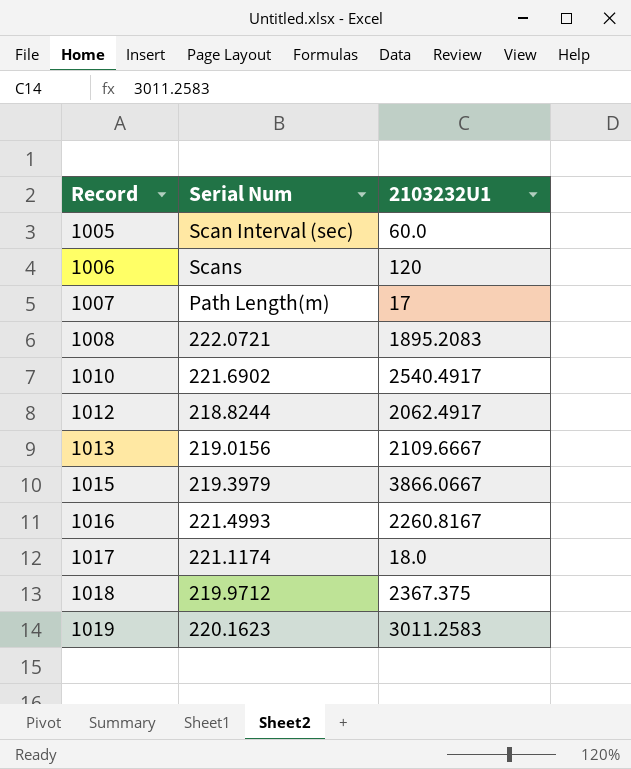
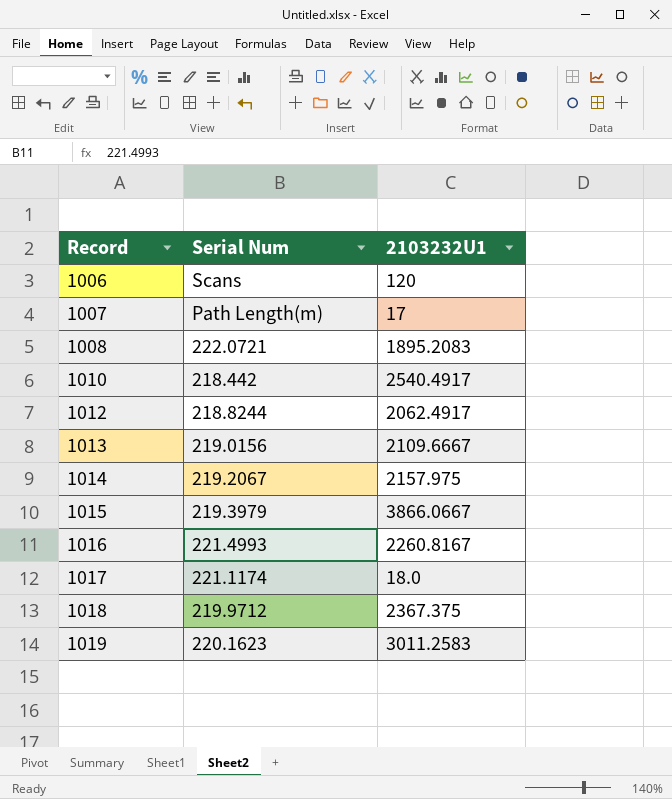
row 1005: Scan Interval (sec) | 60.0 -> none
1010 | Serial Num: 221.6902 -> 218.442
row 1014: none -> 219.2067 | 2157.975

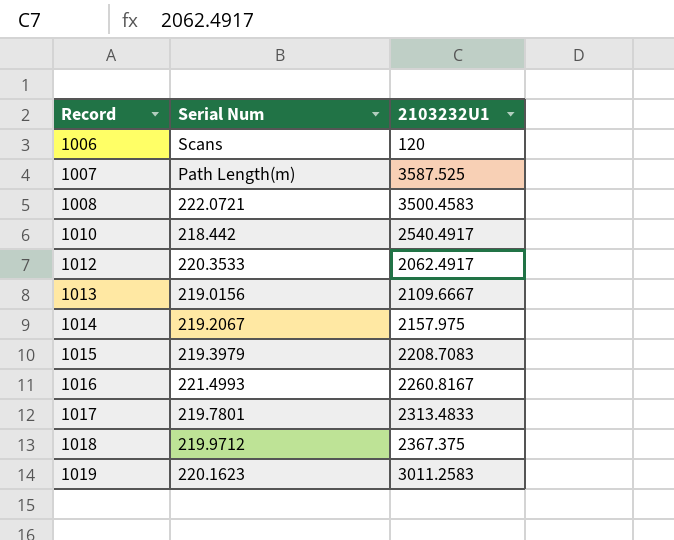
1007 | 2103232U1: 17 -> 3587.525
1008 | 2103232U1: 1895.2083 -> 3500.4583
1012 | Serial Num: 218.8244 -> 220.3533
1015 | 2103232U1: 3866.0667 -> 2208.7083
1017 | Serial Num: 221.1174 -> 219.7801
1017 | 2103232U1: 18.0 -> 2313.4833

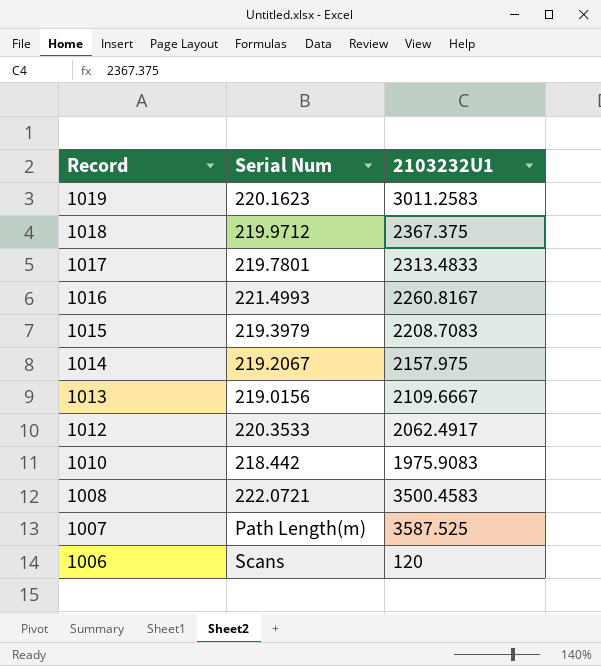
row order: Record ascending -> Record descending
1010 | 2103232U1: 2540.4917 -> 1975.9083

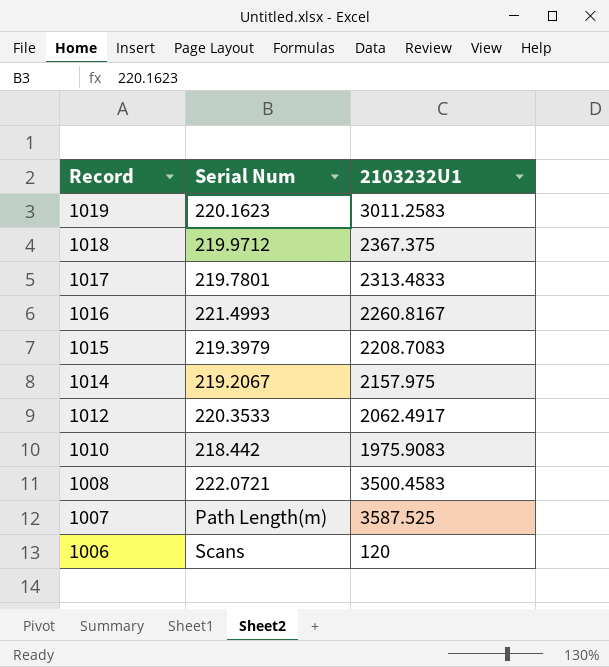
row 1013: 219.0156 | 2109.6667 -> none

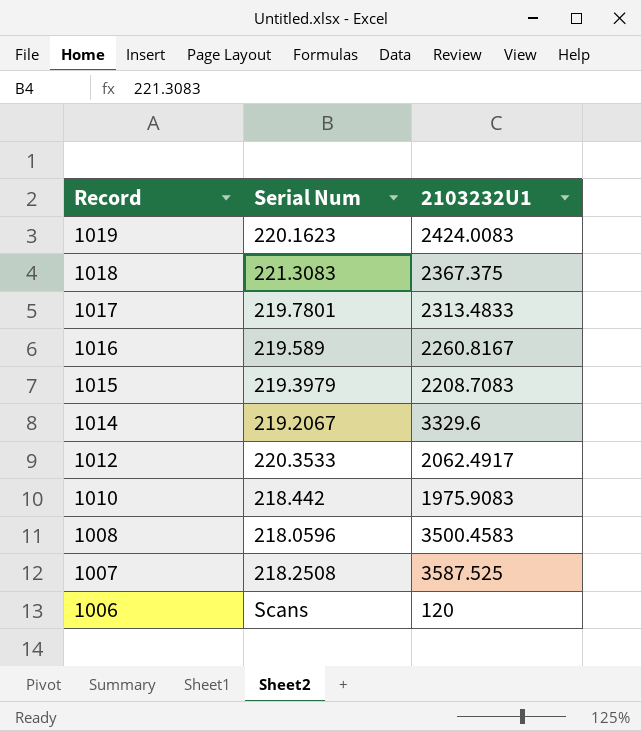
1019 | 2103232U1: 3011.2583 -> 2424.0083
1018 | Serial Num: 219.9712 -> 221.3083
1016 | Serial Num: 221.4993 -> 219.589
1014 | 2103232U1: 2157.975 -> 3329.6
1008 | Serial Num: 222.0721 -> 218.0596
1007 | Serial Num: Path Length(m) -> 218.2508

